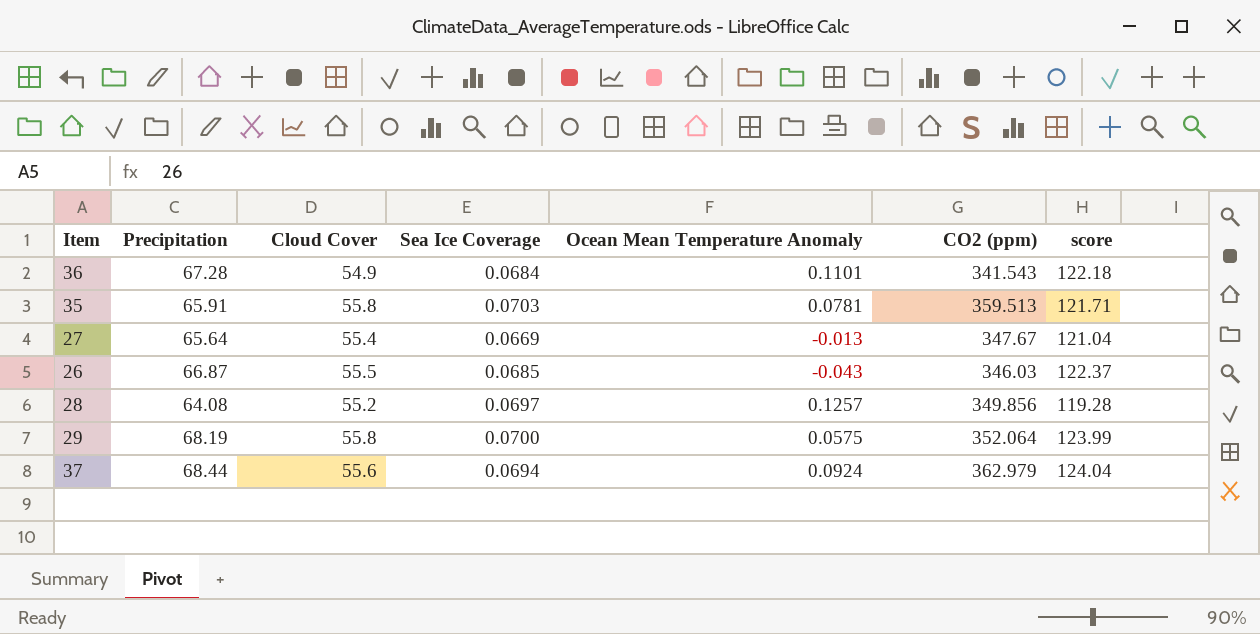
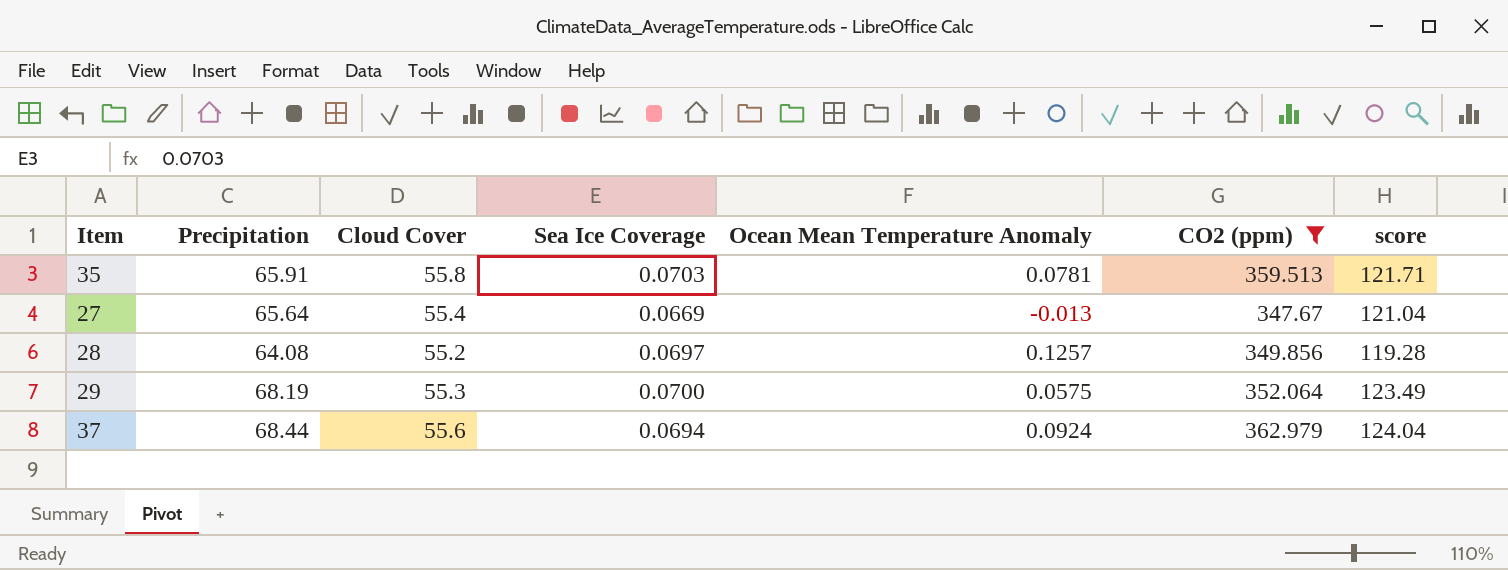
filter: none -> CO2 (ppm) >= 347.67
29 | Cloud Cover: 55.8 -> 55.3
29 | score: 123.99 -> 123.49

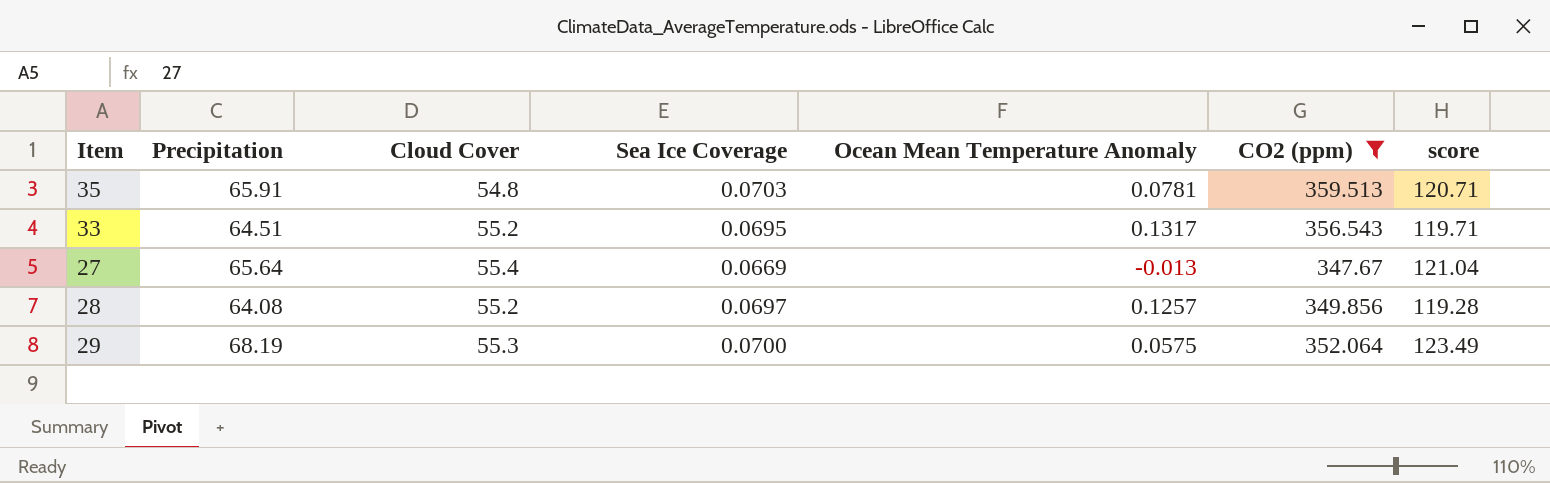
row 37: 68.44 | 55.6 | 0.0694 | 0.0924 | 362.979 | 124.04 -> none
35 | Cloud Cover: 55.8 -> 54.8
35 | score: 121.71 -> 120.71
row 33: none -> 64.51 | 55.2 | 0.0695 | 0.1317 | 356.543 | 119.71

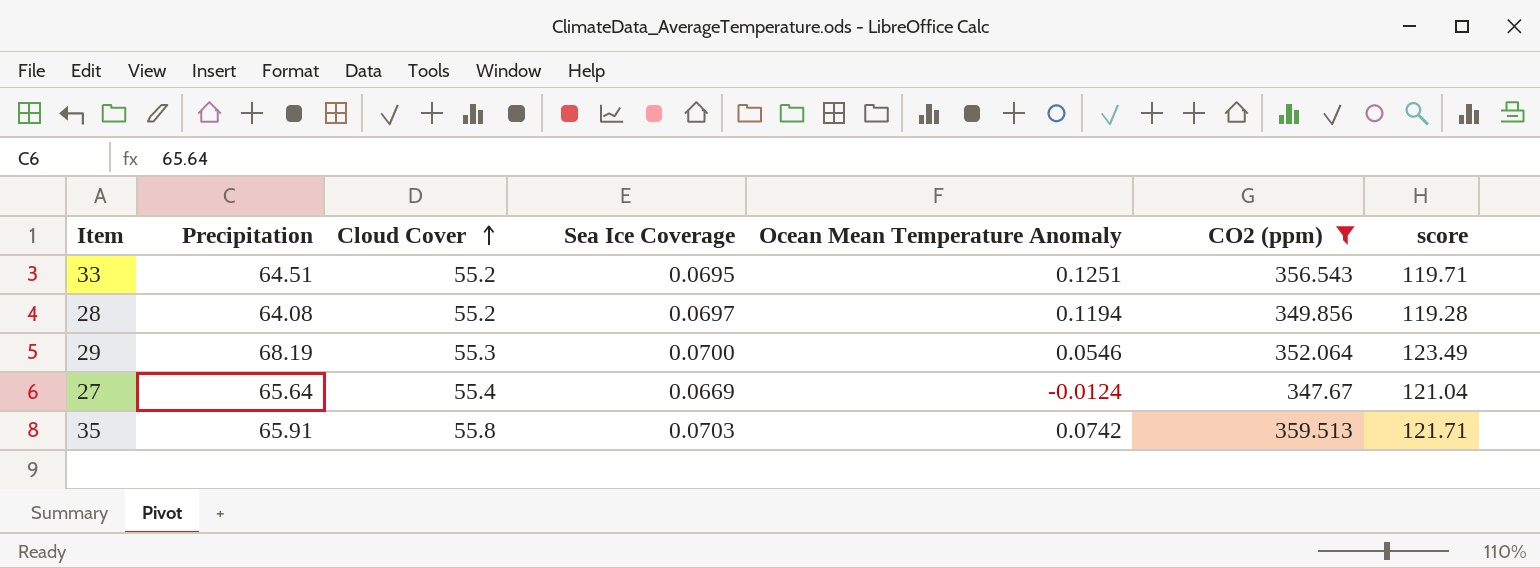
row order: none -> Cloud Cover ascending
33 | Ocean Mean Temperature Anomaly: 0.1317 -> 0.1251
28 | Ocean Mean Temperature Anomaly: 0.1257 -> 0.1194
29 | Ocean Mean Temperature Anomaly: 0.0575 -> 0.0546
27 | Ocean Mean Temperature Anomaly: -0.013 -> -0.0124
35 | Cloud Cover: 54.8 -> 55.8
35 | Ocean Mean Temperature Anomaly: 0.0781 -> 0.0742
35 | score: 120.71 -> 121.71

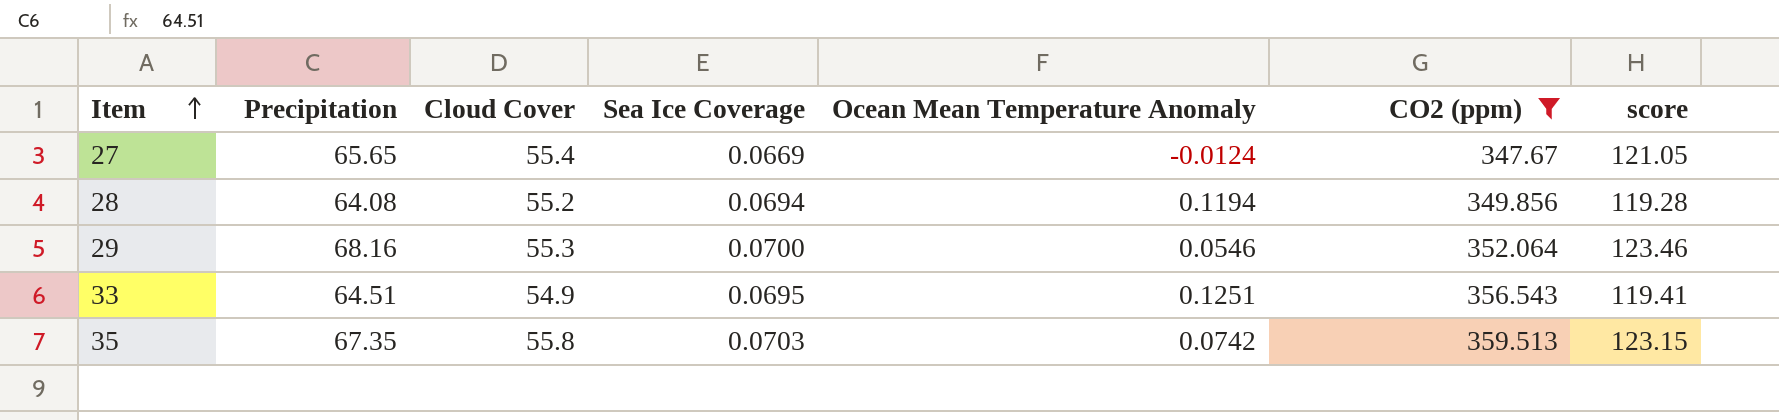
row order: Cloud Cover ascending -> Item ascending
27 | Precipitation: 65.64 -> 65.65
27 | score: 121.04 -> 121.05
28 | Sea Ice Coverage: 0.0697 -> 0.0694
29 | Precipitation: 68.19 -> 68.16
29 | score: 123.49 -> 123.46
33 | Cloud Cover: 55.2 -> 54.9
33 | score: 119.71 -> 119.41
35 | Precipitation: 65.91 -> 67.35
35 | score: 121.71 -> 123.15

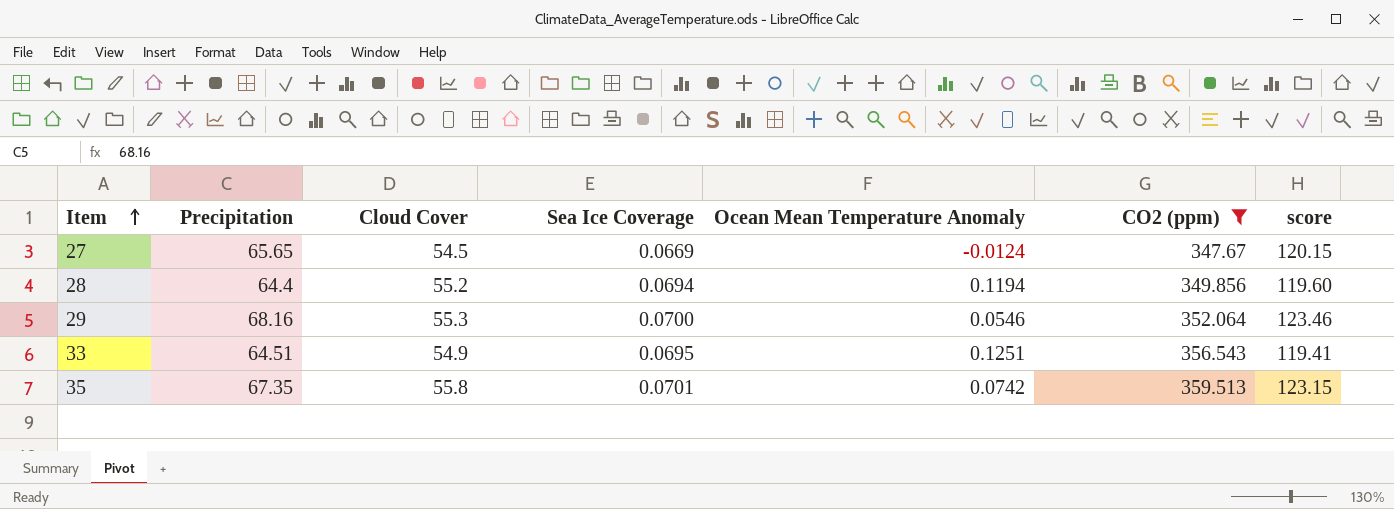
27 | Cloud Cover: 55.4 -> 54.5
27 | score: 121.05 -> 120.15
28 | Precipitation: 64.08 -> 64.4
28 | score: 119.28 -> 119.60
35 | Sea Ice Coverage: 0.0703 -> 0.0701

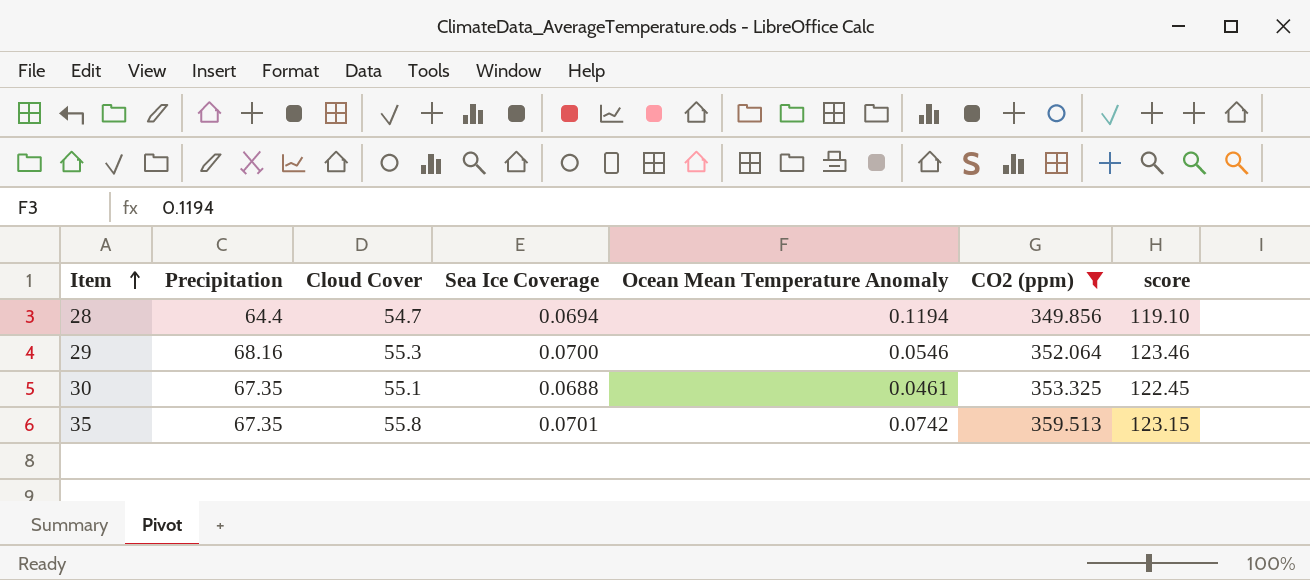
row 27: 65.65 | 54.5 | 0.0669 | -0.0124 | 347.67 | 120.15 -> none
row 33: 64.51 | 54.9 | 0.0695 | 0.1251 | 356.543 | 119.41 -> none
28 | Cloud Cover: 55.2 -> 54.7
28 | score: 119.60 -> 119.10
row 30: none -> 67.35 | 55.1 | 0.0688 | 0.0461 | 353.325 | 122.45

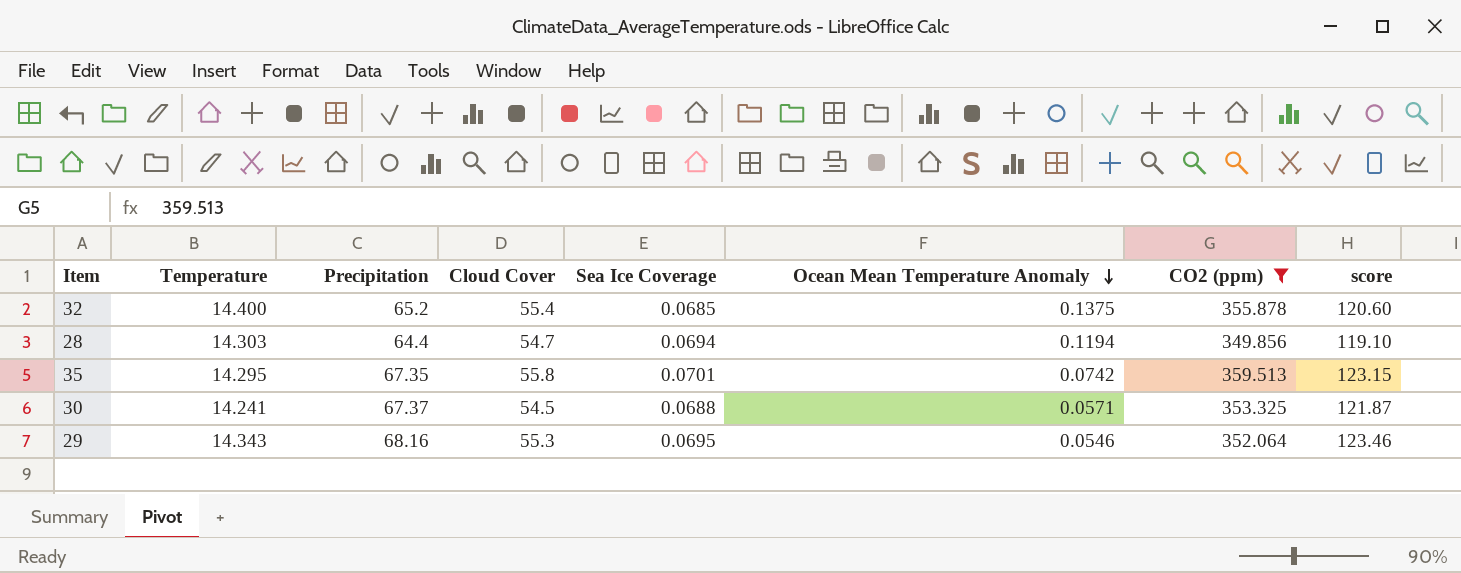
row order: Item ascending -> Ocean Mean Temperature Anomaly descending
column Temperature | position: none -> 2
row 32: none -> 14.400 | 65.2 | 55.4 | 0.0685 | 0.1375 | 355.878 | 120.60
30 | Precipitation: 67.35 -> 67.37
30 | Cloud Cover: 55.1 -> 54.5
30 | Ocean Mean Temperature Anomaly: 0.0461 -> 0.0571
30 | score: 122.45 -> 121.87
29 | Sea Ice Coverage: 0.0700 -> 0.0695

